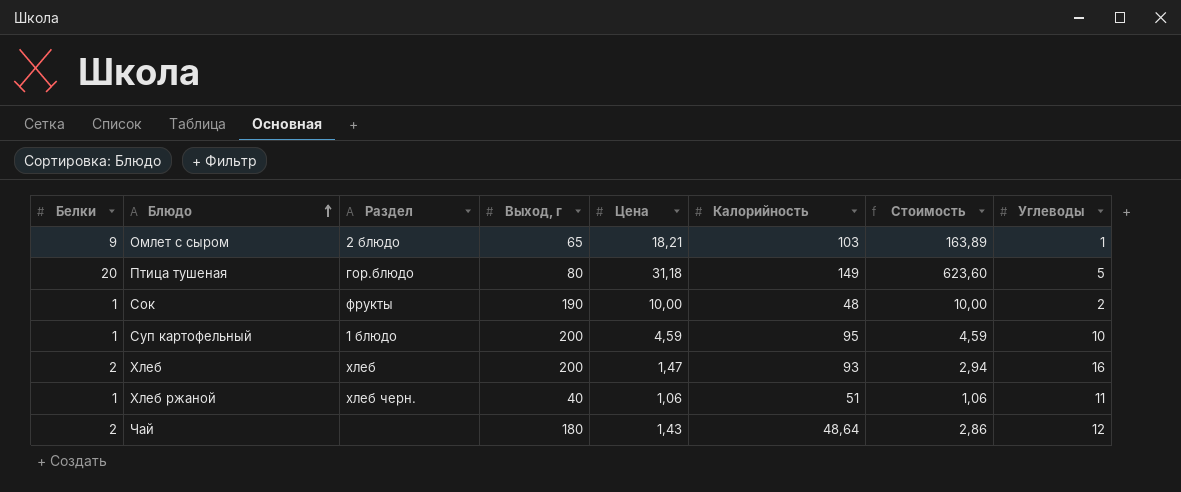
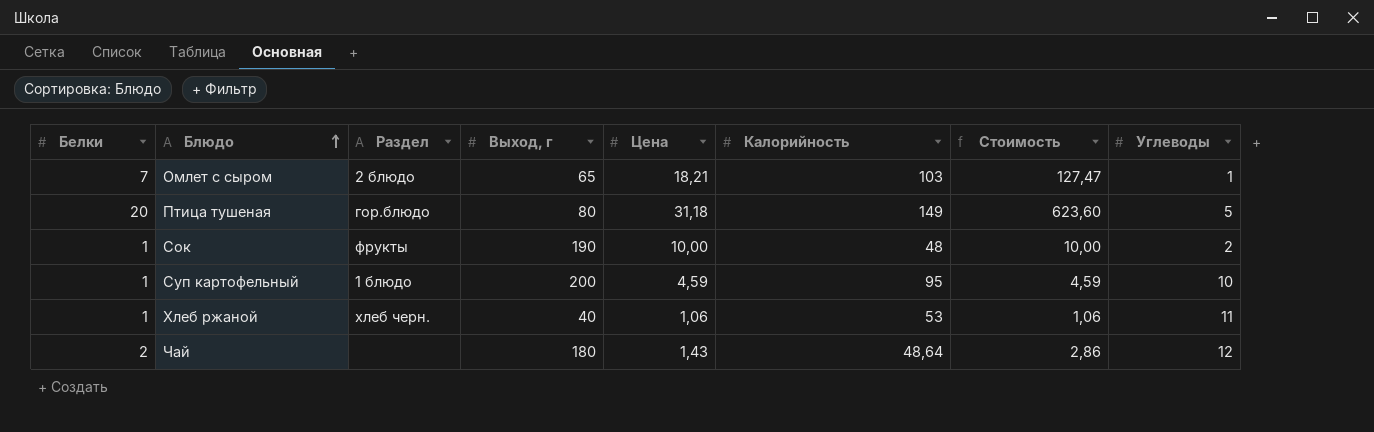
row Хлеб: 2 | хлеб | 200 | 1,47 | 93 | 2,94 | 16 -> none
Омлет с сыром | Белки: 9 -> 7
Омлет с сыром | Стоимость: 163,89 -> 127,47
Хлеб ржаной | Калорийность: 51 -> 53

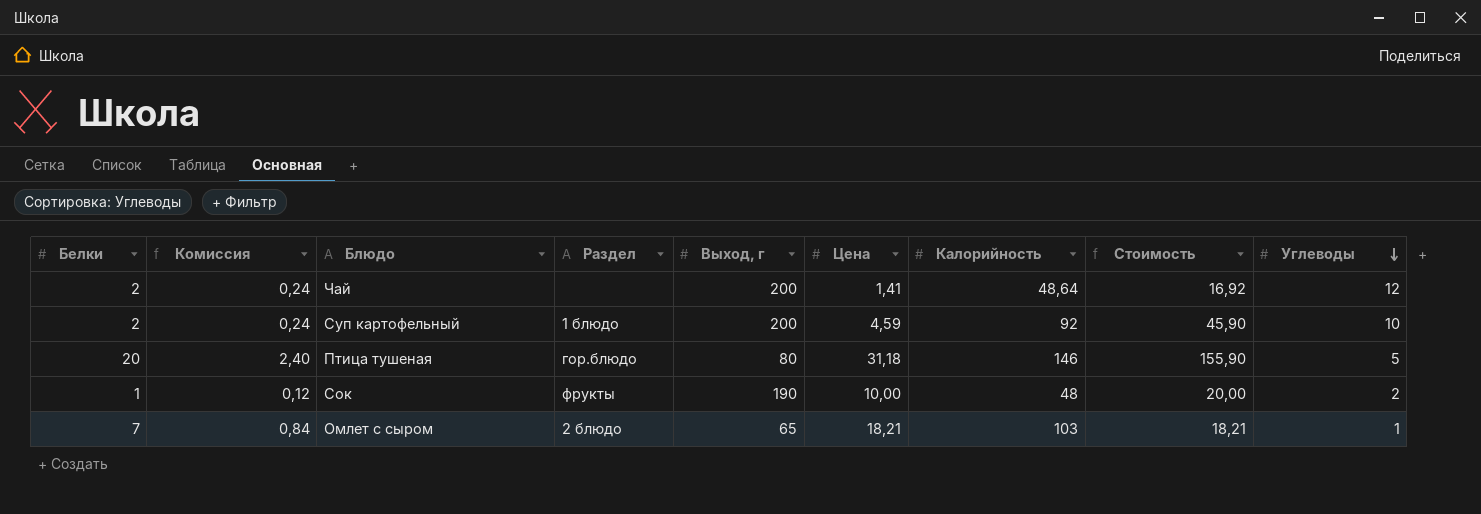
row order: Блюдо ascending -> Углеводы descending
column Комиссия | formula: none -> [Белки] * 0,12
column Стоимость | formula: [Белки] * [Цена] -> [Цена] * [Углеводы]
row Хлеб ржаной: 1 | хлеб черн. | 40 | 1,06 | 53 | 1,06 | 11 -> none
Чай | Выход, г: 180 -> 200
Чай | Цена: 1,43 -> 1,41
Суп картофельный | Белки: 1 -> 2
Суп картофельный | Калорийность: 95 -> 92
Птица тушеная | Калорийность: 149 -> 146

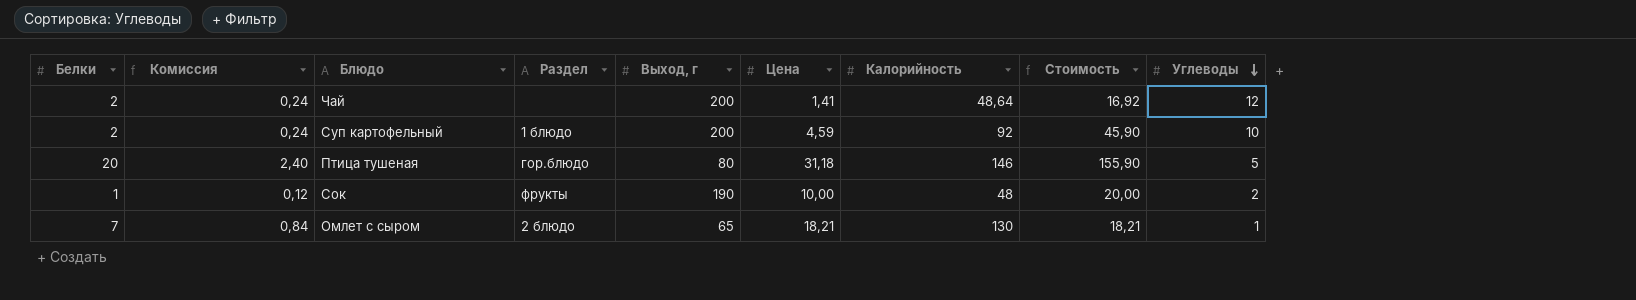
Омлет с сыром | Калорийность: 103 -> 130

